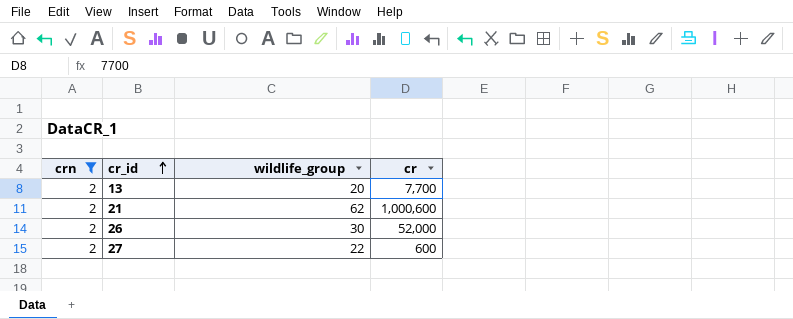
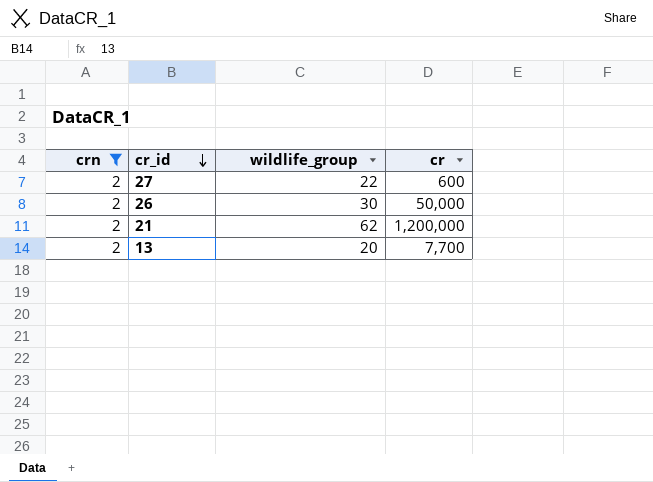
row order: cr_id ascending -> cr_id descending
26 | cr: 52,000 -> 50,000
21 | cr: 1,000,600 -> 1,200,000

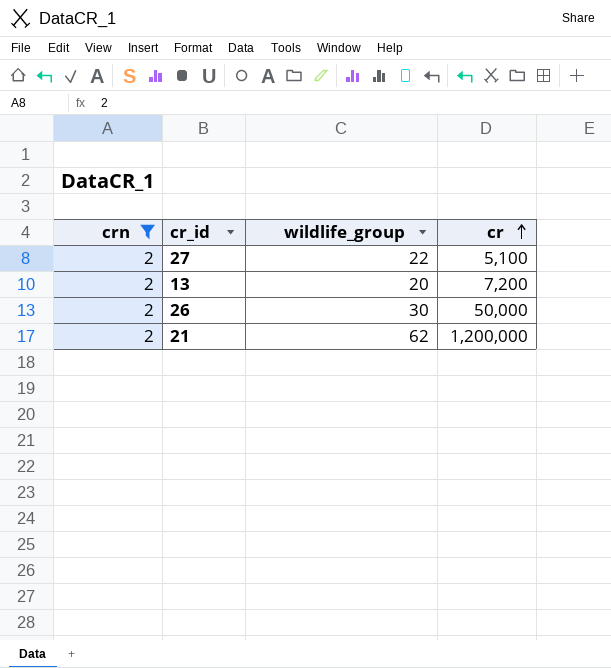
row order: cr_id descending -> cr ascending
27 | cr: 600 -> 5,100
13 | cr: 7,700 -> 7,200

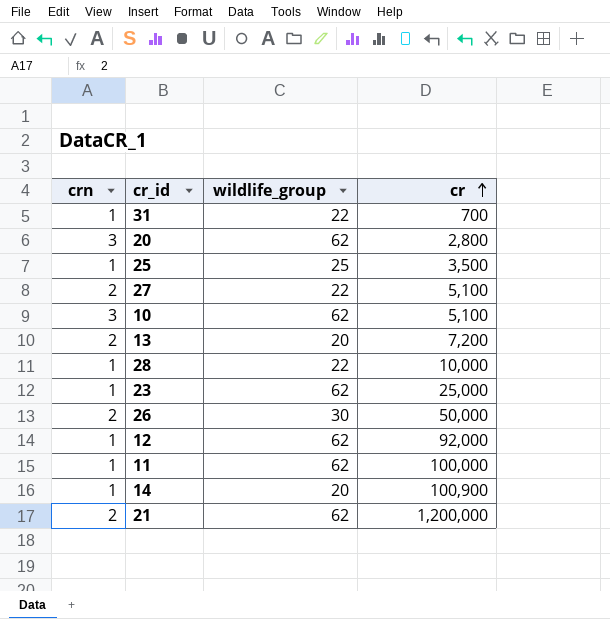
filter: crn = 2 -> none

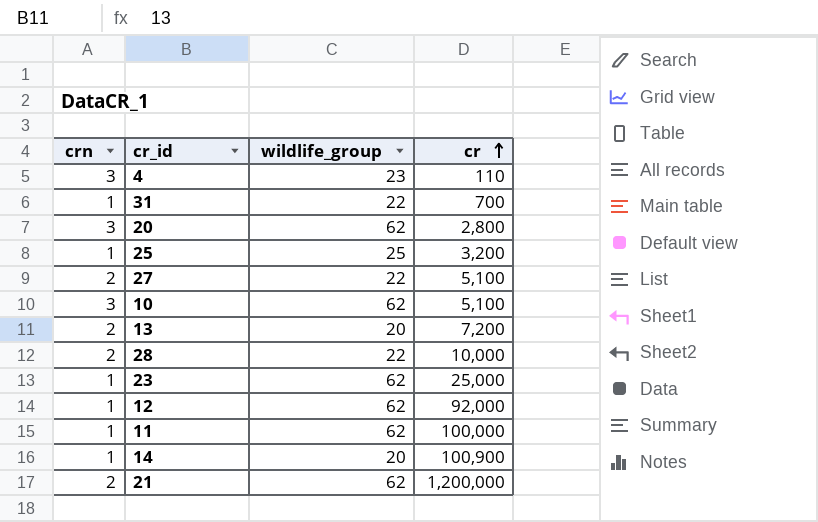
row 26: 2 | 30 | 50,000 -> none
row 4: none -> 3 | 23 | 110
25 | cr: 3,500 -> 3,200
28 | crn: 1 -> 2

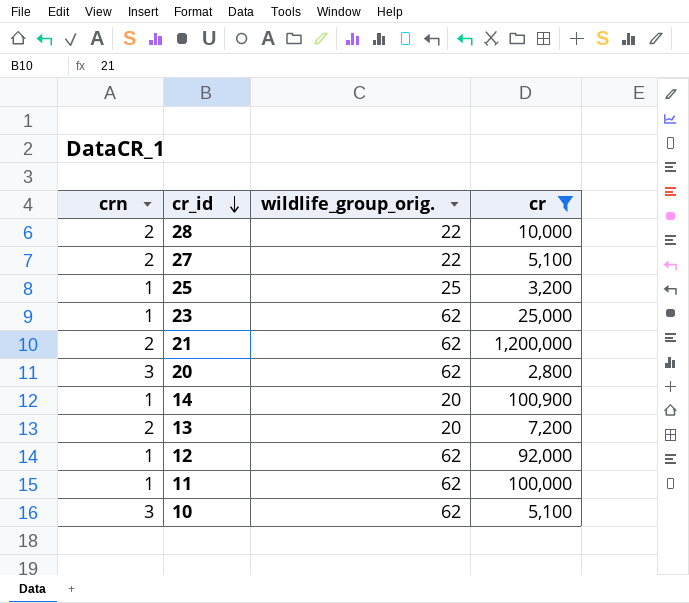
filter: none -> cr >= 2,800
row order: cr ascending -> cr_id descending
column name: wildlife_group -> wildlife_group_orig.

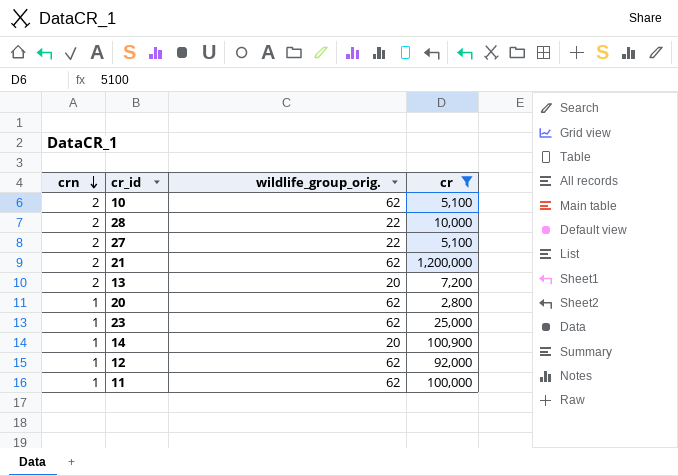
row order: cr_id descending -> crn descending
row 25: 1 | 25 | 3,200 -> none
10 | crn: 3 -> 2
20 | crn: 3 -> 1

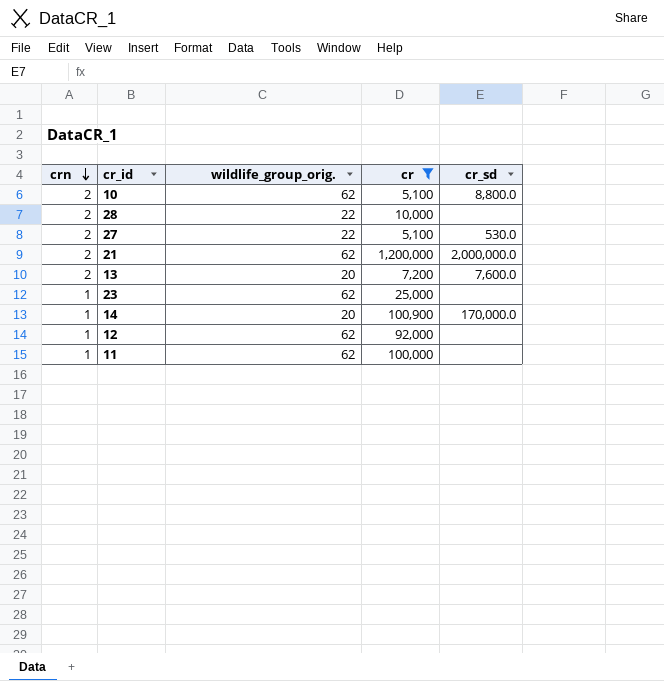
column cr_sd | position: none -> 5
row 20: 1 | 62 | 2,800 -> none

